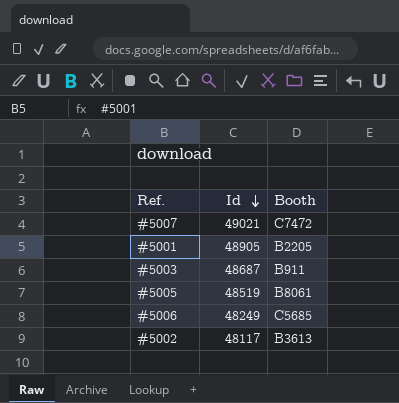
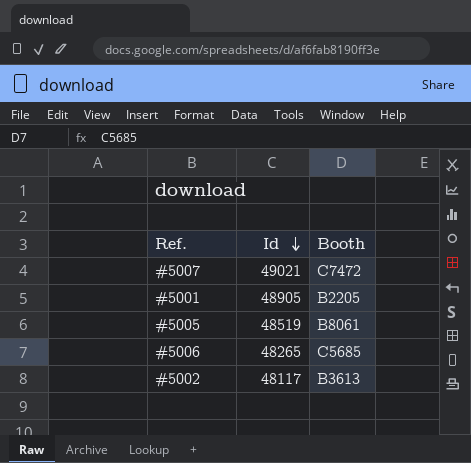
row #5003: 48687 | B911 -> none
#5006 | Id: 48249 -> 48265

